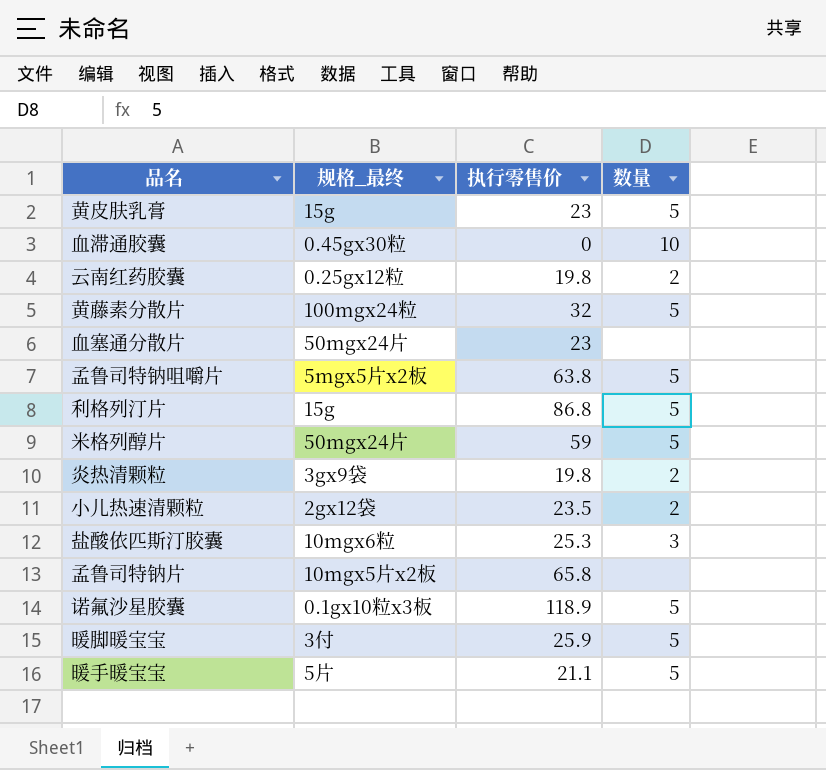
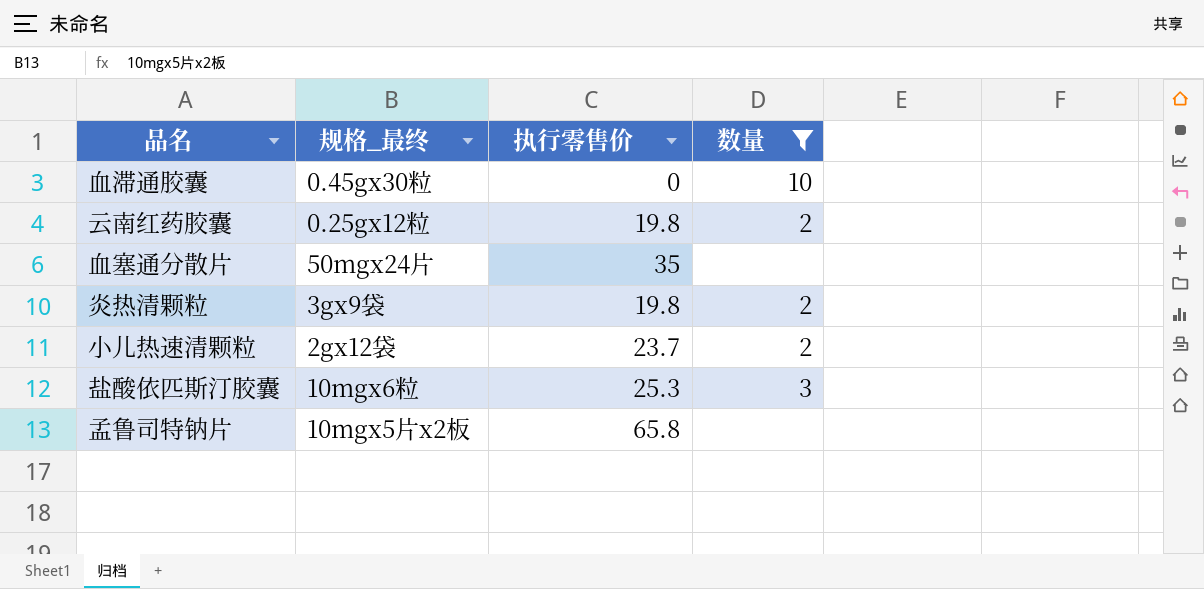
filter: none -> 数量 != 5
血塞通分散片 | 执行零售价: 23 -> 35
小儿热速清颗粒 | 执行零售价: 23.5 -> 23.7

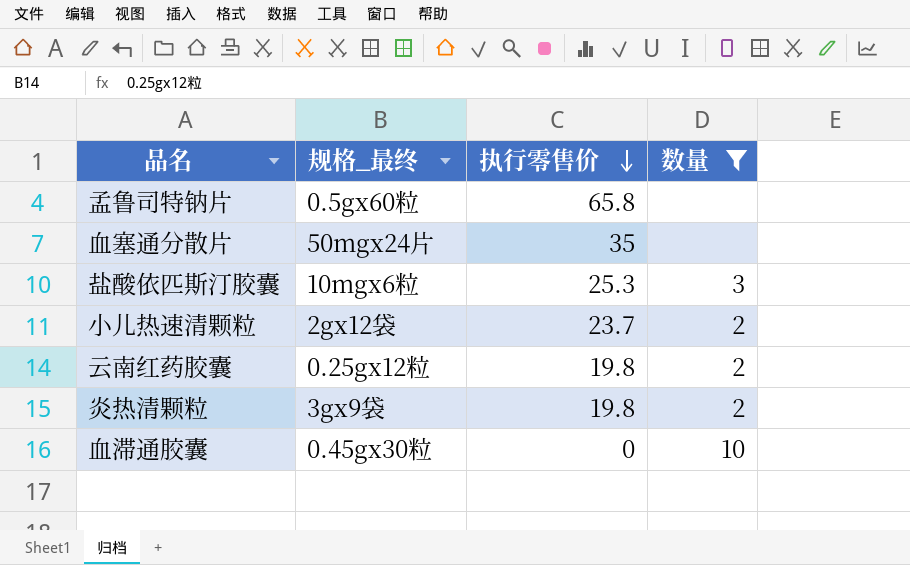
row order: none -> 执行零售价 descending
孟鲁司特钠片 | 规格_最终: 10mgx5片x2板 -> 0.5gx60粒

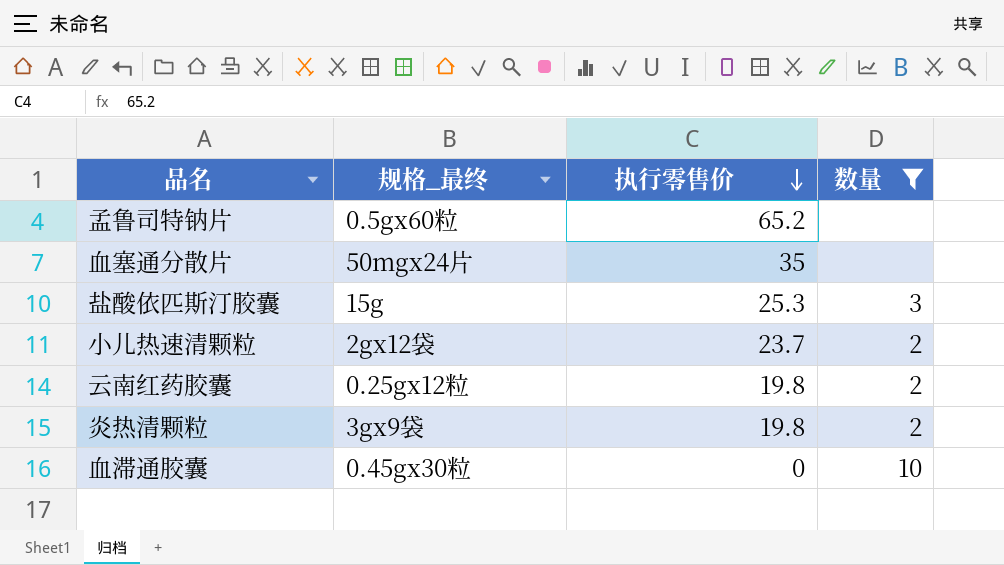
孟鲁司特钠片 | 执行零售价: 65.8 -> 65.2
盐酸依匹斯汀胶囊 | 规格_最终: 10mgx6粒 -> 15g

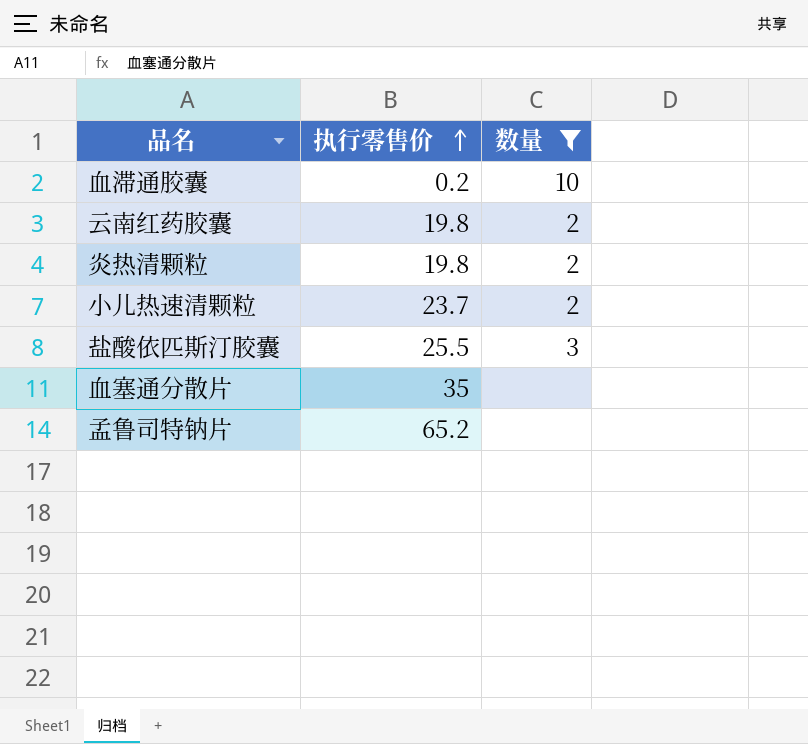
row order: 执行零售价 descending -> 执行零售价 ascending
column 规格_最终 | position: 2 -> none
血滞通胶囊 | 执行零售价: 0 -> 0.2
盐酸依匹斯汀胶囊 | 执行零售价: 25.3 -> 25.5

